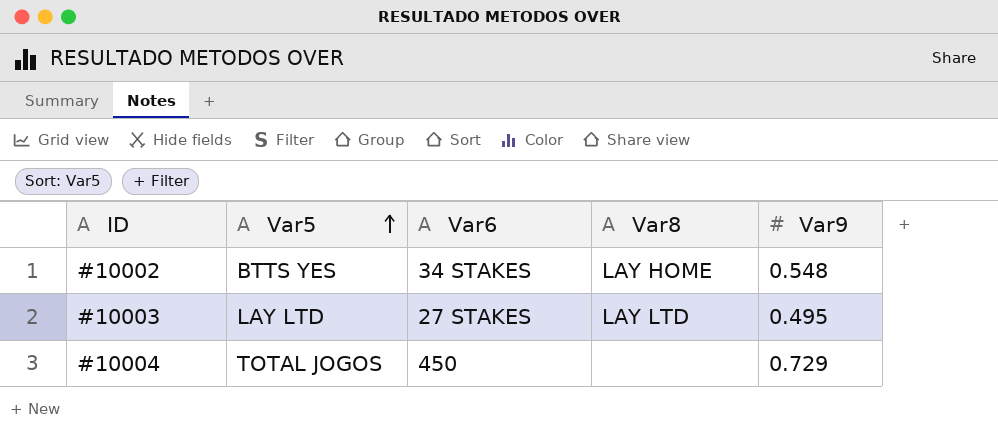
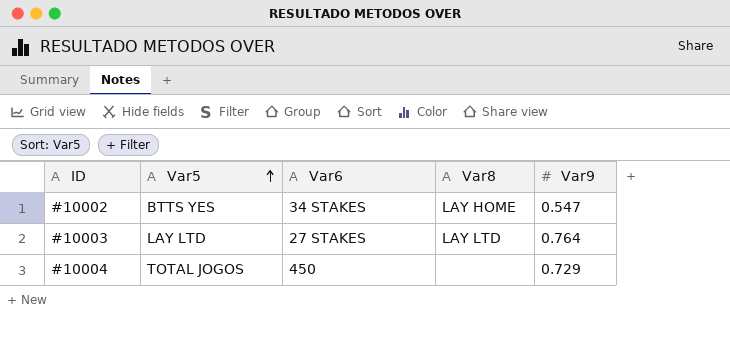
#10002 | Var9: 0.548 -> 0.547
#10003 | Var9: 0.495 -> 0.764

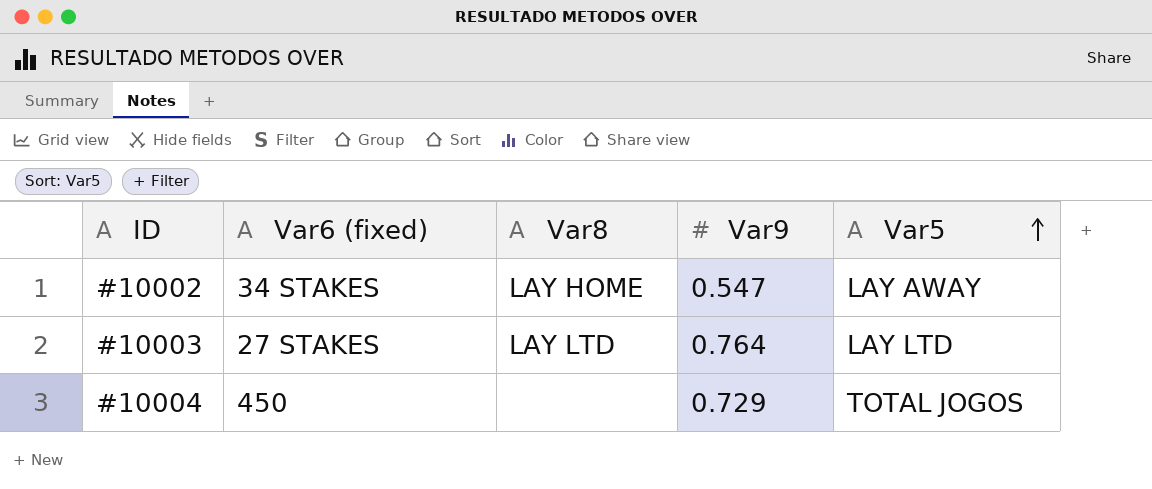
column name: Var6 -> Var6 (fixed)
column Var5 | position: 2 -> 5
#10002 | Var5: BTTS YES -> LAY AWAY

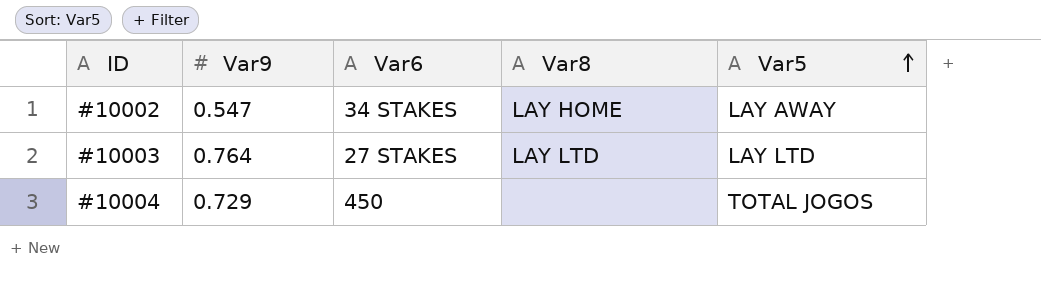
column Var9 | position: 4 -> 2
column name: Var6 (fixed) -> Var6

